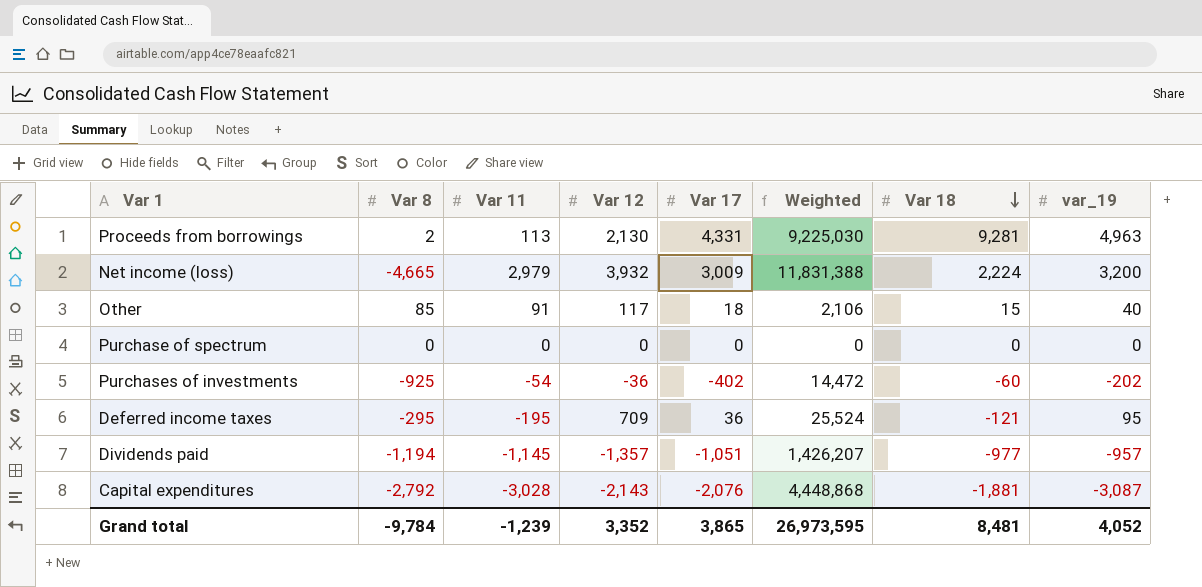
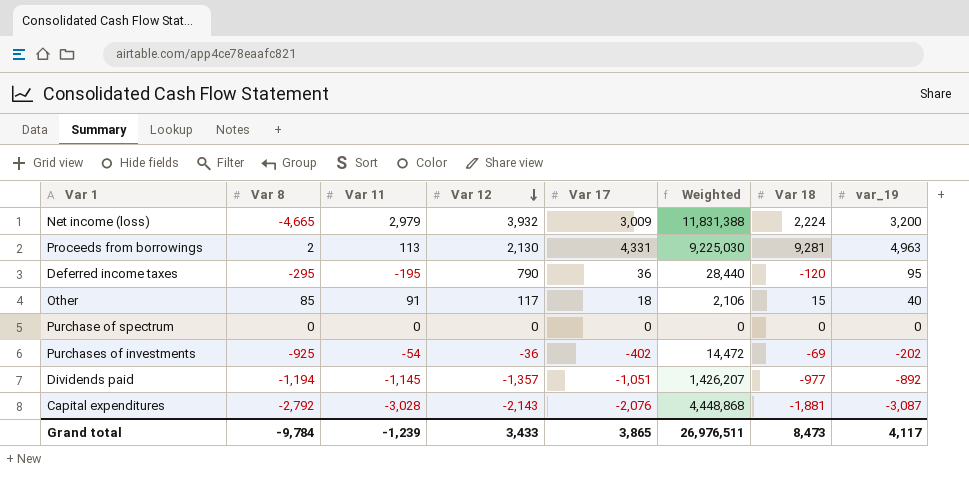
row order: Var 18 descending -> Var 12 descending
Deferred income taxes | Var 12: 709 -> 790
Deferred income taxes | Weighted: 25,524 -> 28,440
Deferred income taxes | Var 18: -121 -> -120
Purchases of investments | Var 18: -60 -> -69
Dividends paid | var_19: -957 -> -892
Grand total | Var 12: 3,352 -> 3,433
Grand total | Weighted: 26,973,595 -> 26,976,511
Grand total | Var 18: 8,481 -> 8,473
Grand total | var_19: 4,052 -> 4,117

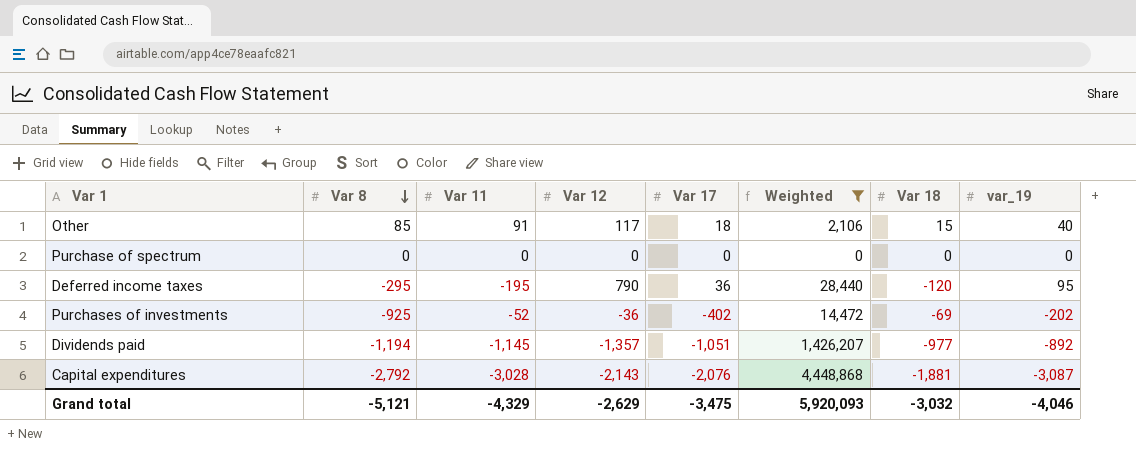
filter: none -> Weighted <= 4,448,868
row order: Var 12 descending -> Var 8 descending
Purchases of investments | Var 11: -54 -> -52
Grand total | Var 8: -9,784 -> -5,121
Grand total | Var 11: -1,239 -> -4,329
Grand total | Var 12: 3,433 -> -2,629
Grand total | Var 17: 3,865 -> -3,475
Grand total | Weighted: 26,976,511 -> 5,920,093
Grand total | Var 18: 8,473 -> -3,032
Grand total | var_19: 4,117 -> -4,046

